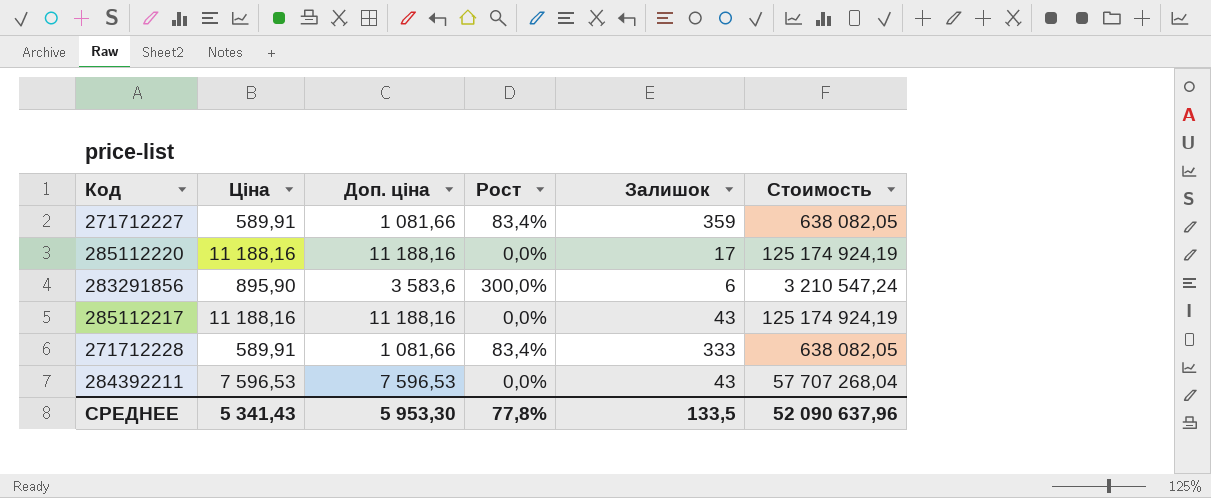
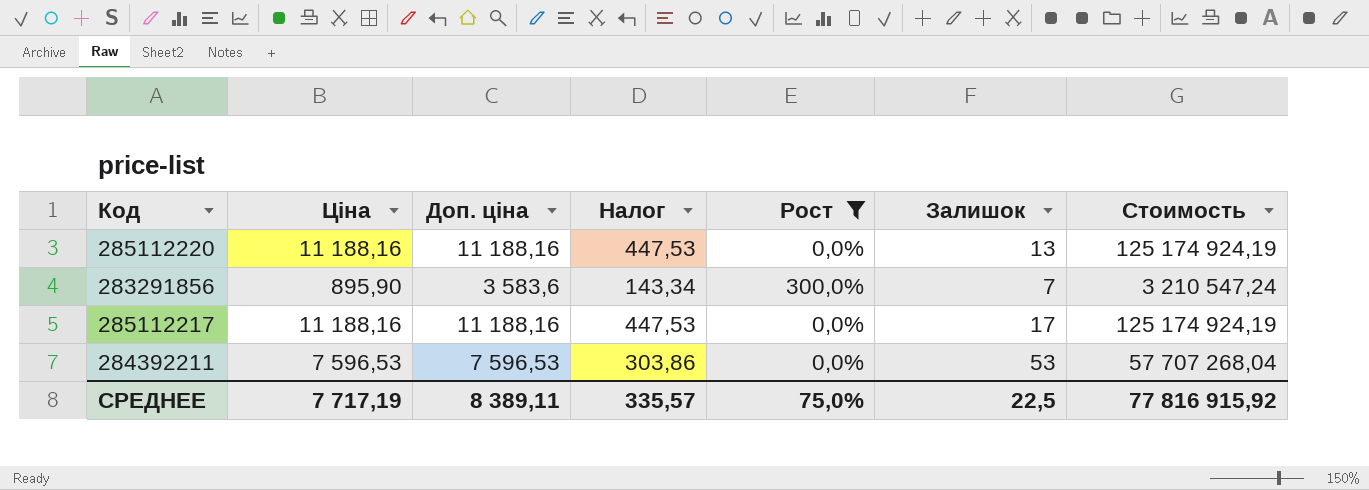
filter: none -> Рост != 83,4%
column Налог | formula: none -> [Доп. ціна] * 0,04
285112220 | Залишок: 17 -> 13
283291856 | Залишок: 6 -> 7
285112217 | Залишок: 43 -> 17
284392211 | Залишок: 43 -> 53
СРЕДНЕЕ | Ціна: 5 341,43 -> 7 717,19
СРЕДНЕЕ | Доп. ціна: 5 953,30 -> 8 389,11
СРЕДНЕЕ | Рост: 77,8% -> 75,0%
СРЕДНЕЕ | Залишок: 133,5 -> 22,5
СРЕДНЕЕ | Стоимость: 52 090 637,96 -> 77 816 915,92

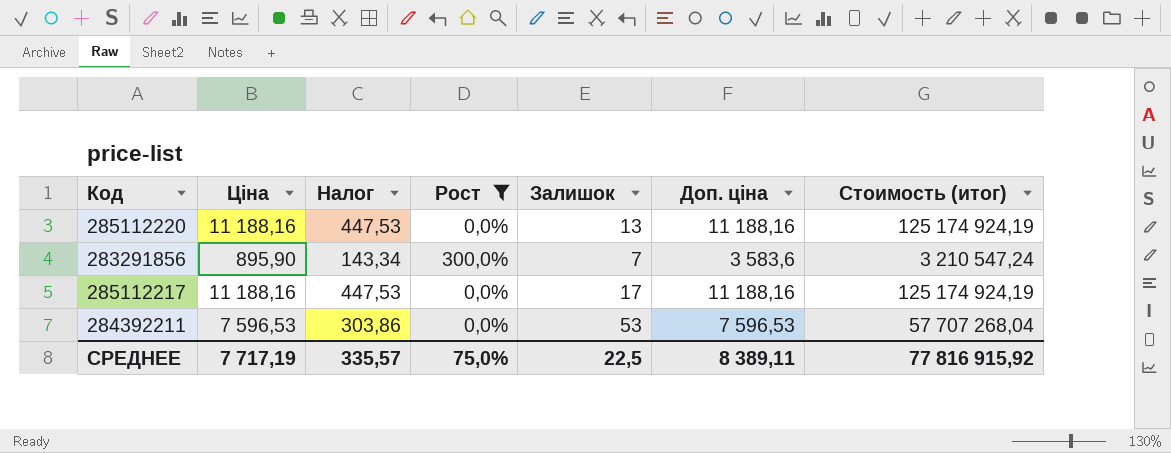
column Доп. ціна | position: 3 -> 6
column name: Стоимость -> Стоимость (итог)

